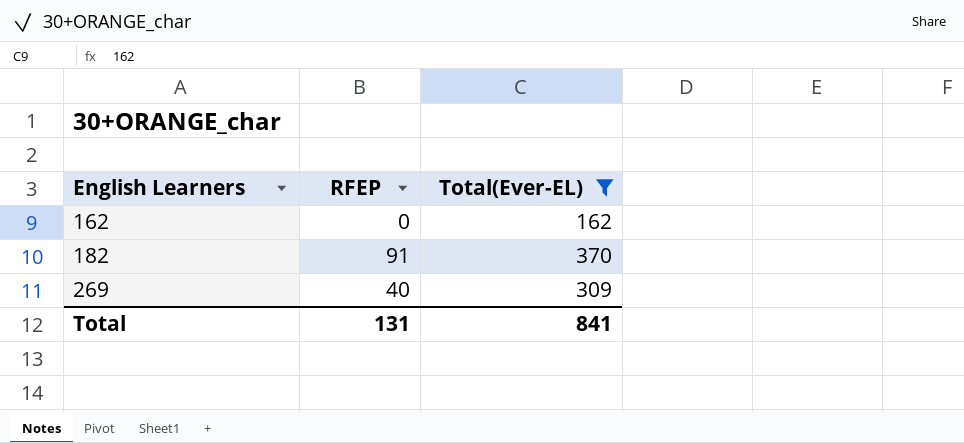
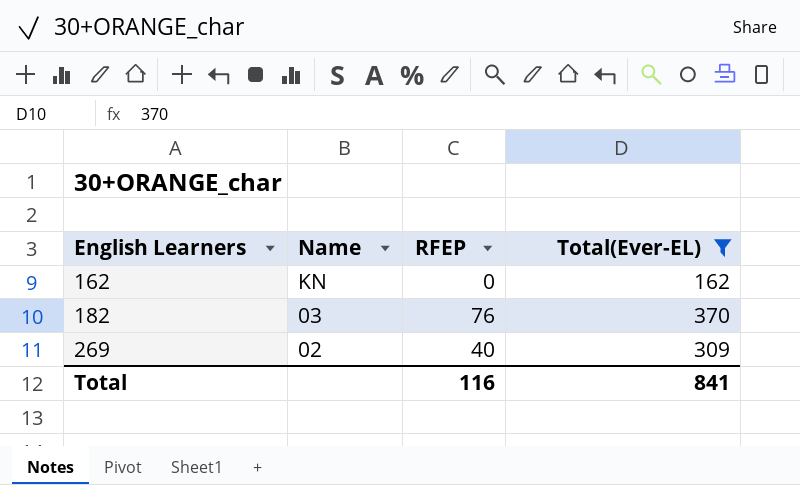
column Name | position: none -> 2
182 | RFEP: 91 -> 76
Total | RFEP: 131 -> 116

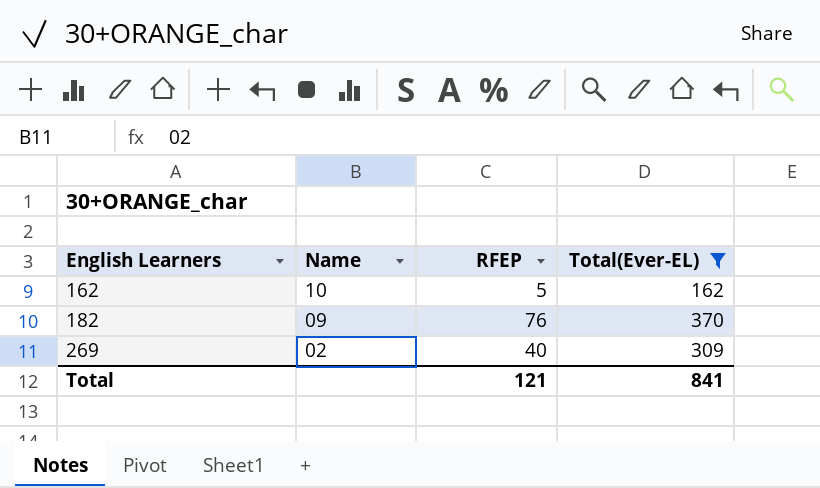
162 | Name: KN -> 10
162 | RFEP: 0 -> 5
182 | Name: 03 -> 09
Total | RFEP: 116 -> 121

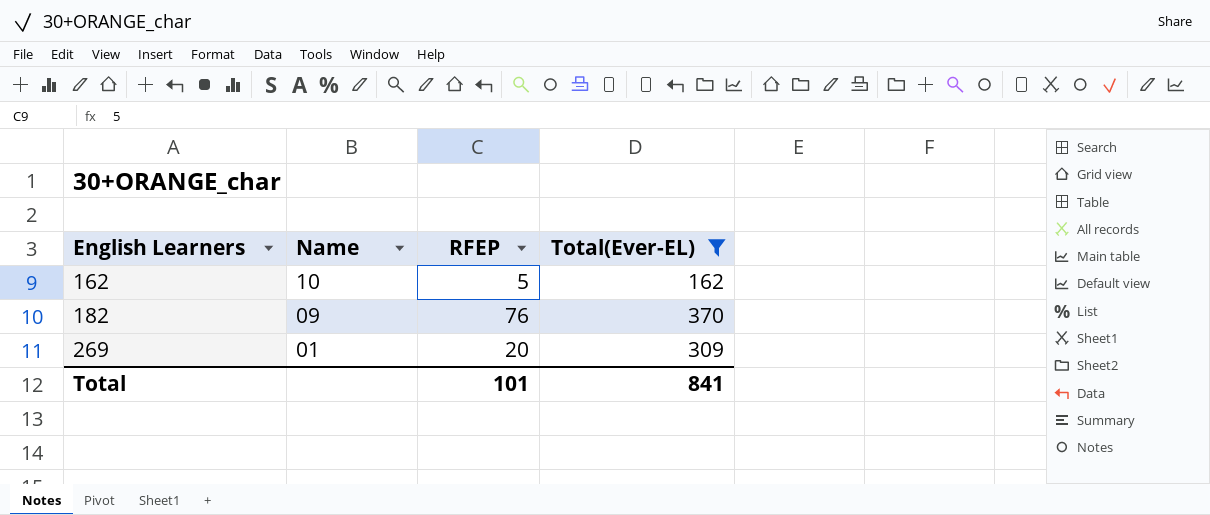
269 | Name: 02 -> 01
269 | RFEP: 40 -> 20
Total | RFEP: 121 -> 101

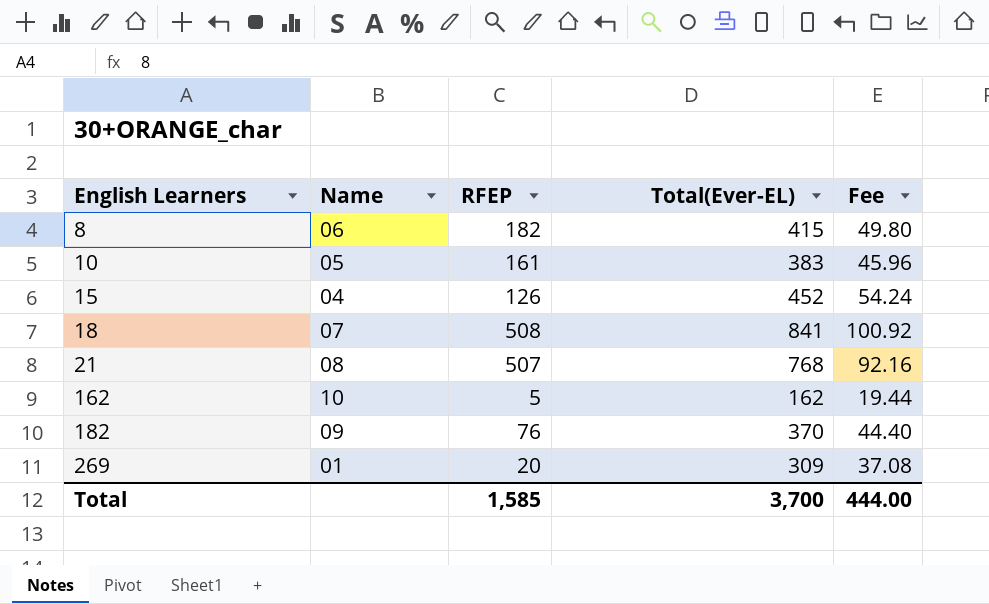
filter: Total(Ever-EL) <= 370 -> none
column Fee | formula: none -> [Total(Ever-EL)] * 0.12
Total | RFEP: 101 -> 1,585
Total | Total(Ever-EL): 841 -> 3,700

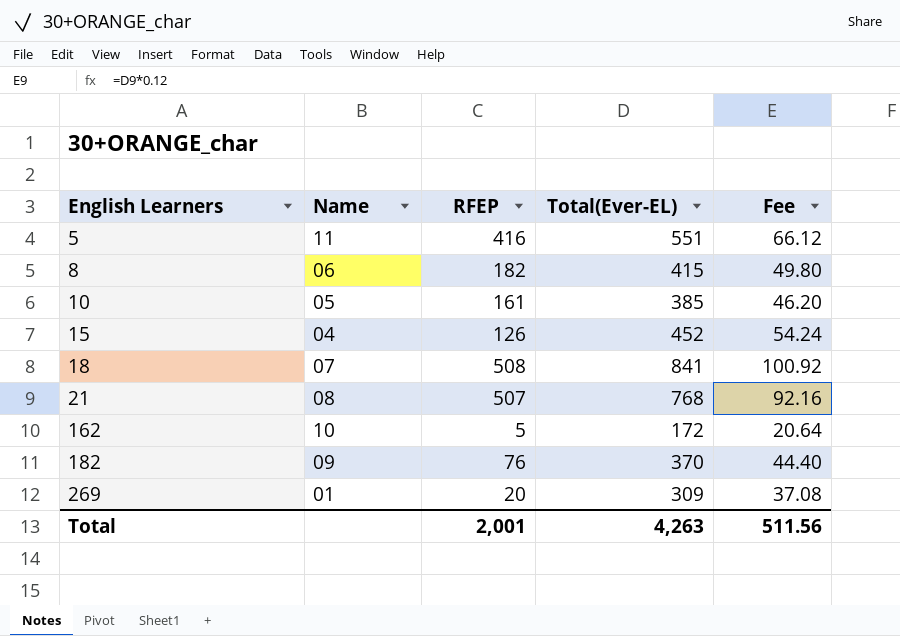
row 5: none -> 11 | 416 | 551 | 66.12
10 | Total(Ever-EL): 383 -> 385
10 | Fee: 45.96 -> 46.20
162 | Total(Ever-EL): 162 -> 172
162 | Fee: 19.44 -> 20.64
Total | RFEP: 1,585 -> 2,001
Total | Total(Ever-EL): 3,700 -> 4,263
Total | Fee: 444.00 -> 511.56

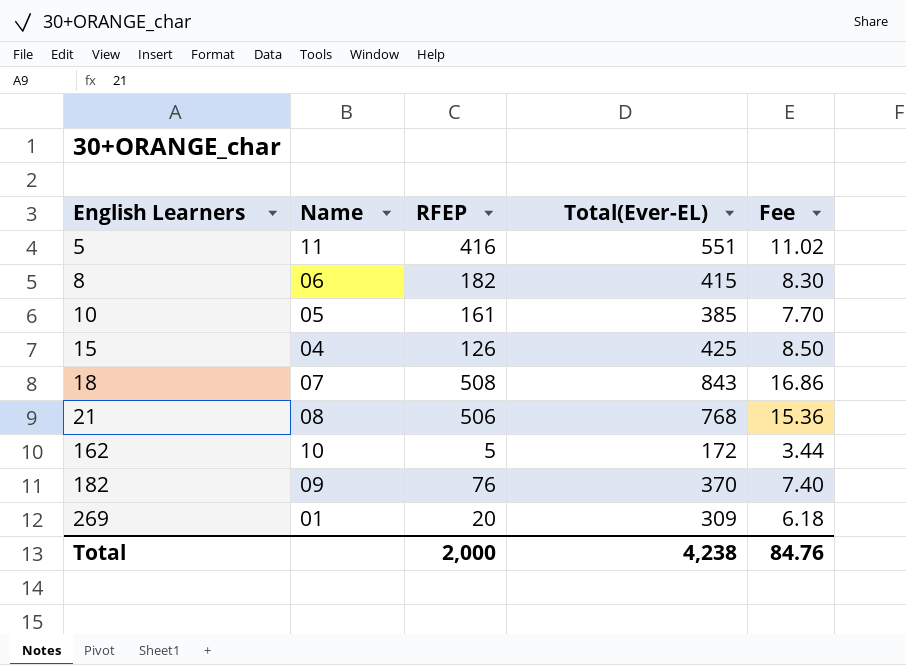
column Fee | formula: [Total(Ever-EL)] * 0.12 -> [Total(Ever-EL)] * 0.02
15 | Total(Ever-EL): 452 -> 425
18 | Total(Ever-EL): 841 -> 843
21 | RFEP: 507 -> 506
Total | RFEP: 2,001 -> 2,000
Total | Total(Ever-EL): 4,263 -> 4,238
Total | Fee: 511.56 -> 84.76

